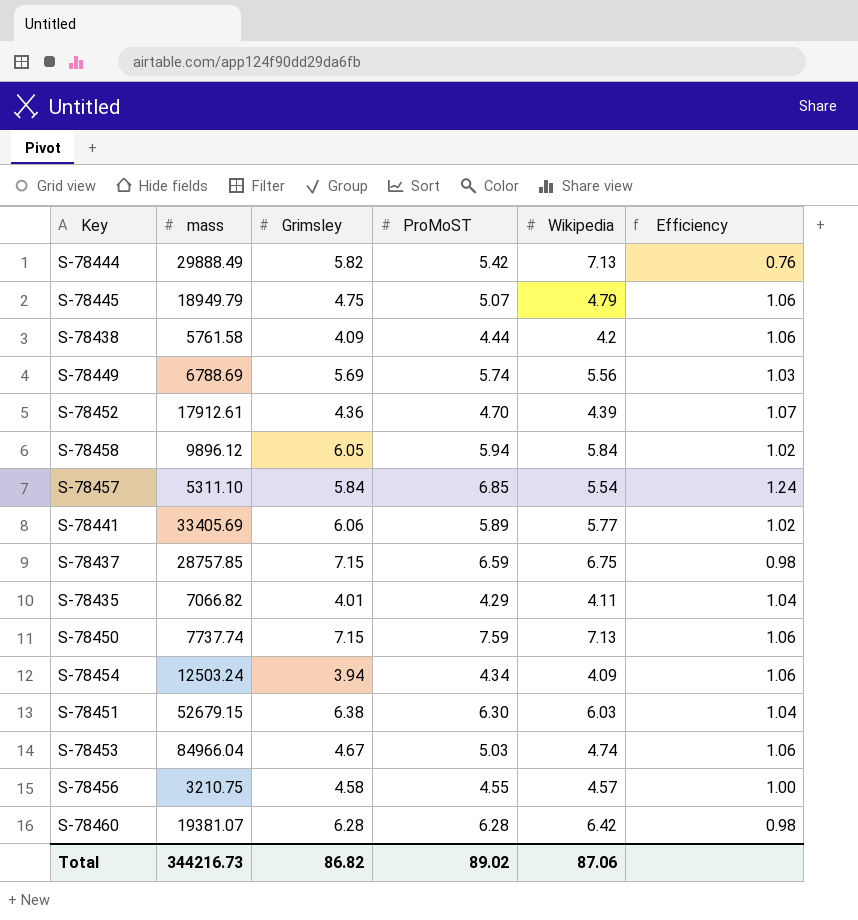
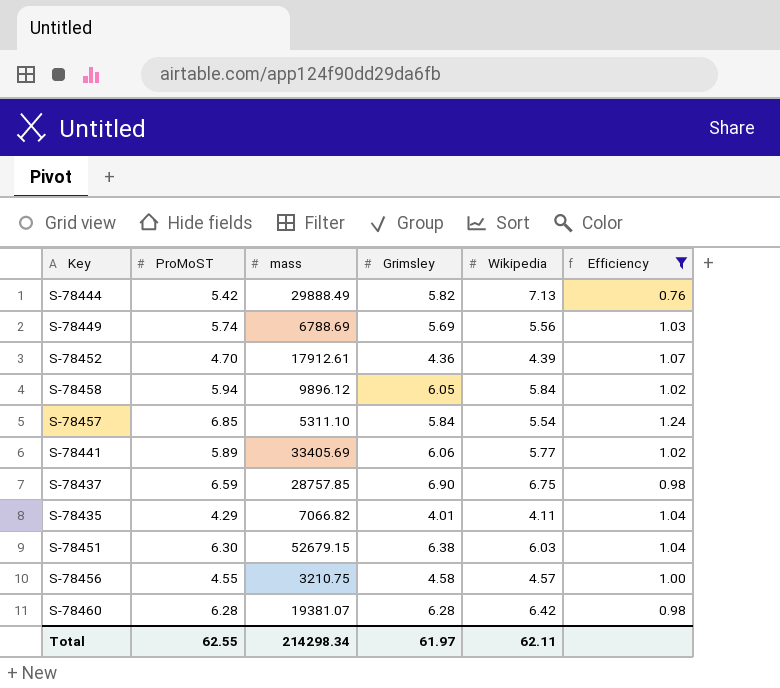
filter: none -> Efficiency != 1.06
column ProMoST | position: 4 -> 2
S-78437 | Grimsley: 7.15 -> 6.90
Total | ProMoST: 89.02 -> 62.55
Total | mass: 344216.73 -> 214298.34
Total | Grimsley: 86.82 -> 61.97
Total | Wikipedia: 87.06 -> 62.11

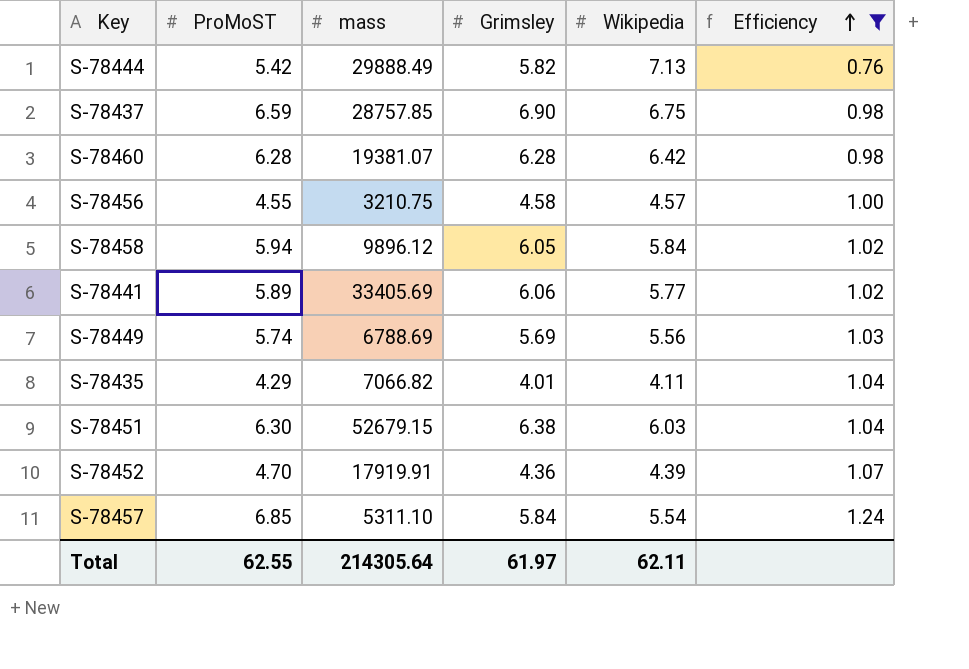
row order: none -> Efficiency ascending
S-78452 | mass: 17912.61 -> 17919.91
Total | mass: 214298.34 -> 214305.64

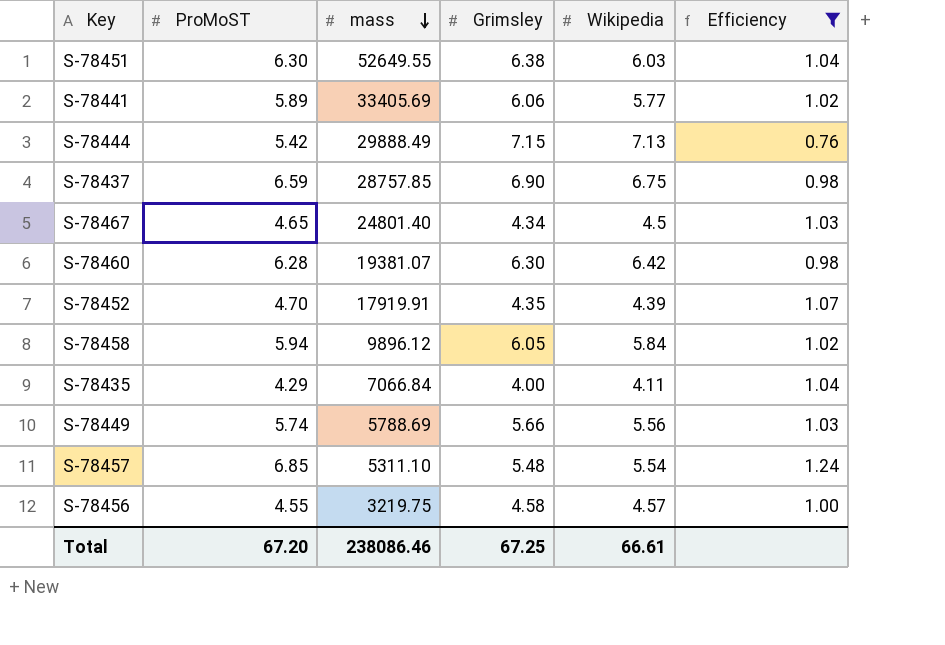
row order: Efficiency ascending -> mass descending
S-78451 | mass: 52679.15 -> 52649.55
S-78444 | Grimsley: 5.82 -> 7.15
row S-78467: none -> 4.65 | 24801.40 | 4.34 | 4.5 | 1.03
S-78460 | Grimsley: 6.28 -> 6.30
S-78452 | Grimsley: 4.36 -> 4.35
S-78435 | mass: 7066.82 -> 7066.84
S-78435 | Grimsley: 4.01 -> 4.00
S-78449 | mass: 6788.69 -> 5788.69
S-78449 | Grimsley: 5.69 -> 5.66
S-78457 | Grimsley: 5.84 -> 5.48
S-78456 | mass: 3210.75 -> 3219.75
Total | ProMoST: 62.55 -> 67.20
Total | mass: 214305.64 -> 238086.46
Total | Grimsley: 61.97 -> 67.25
Total | Wikipedia: 62.11 -> 66.61

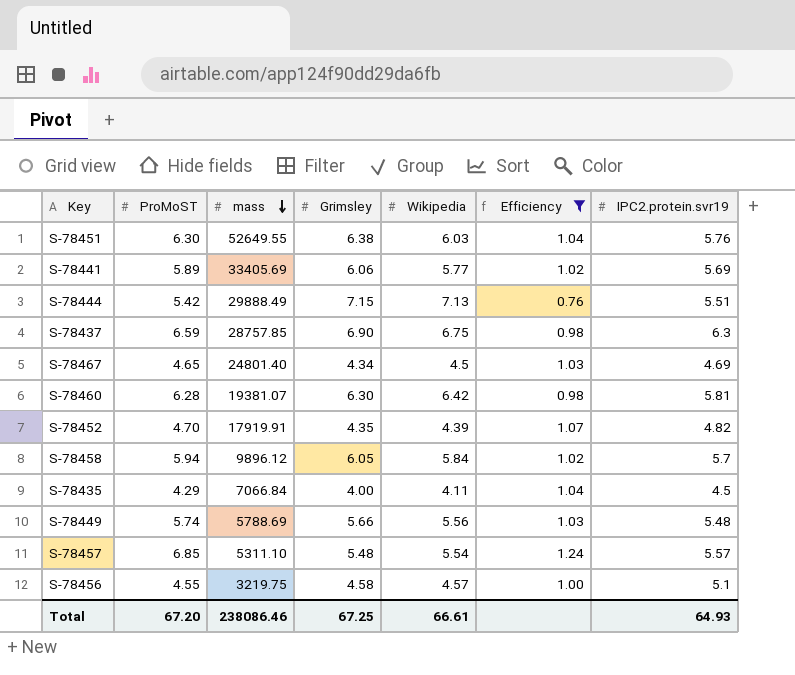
column IPC2.protein.svr19 | position: none -> 7

